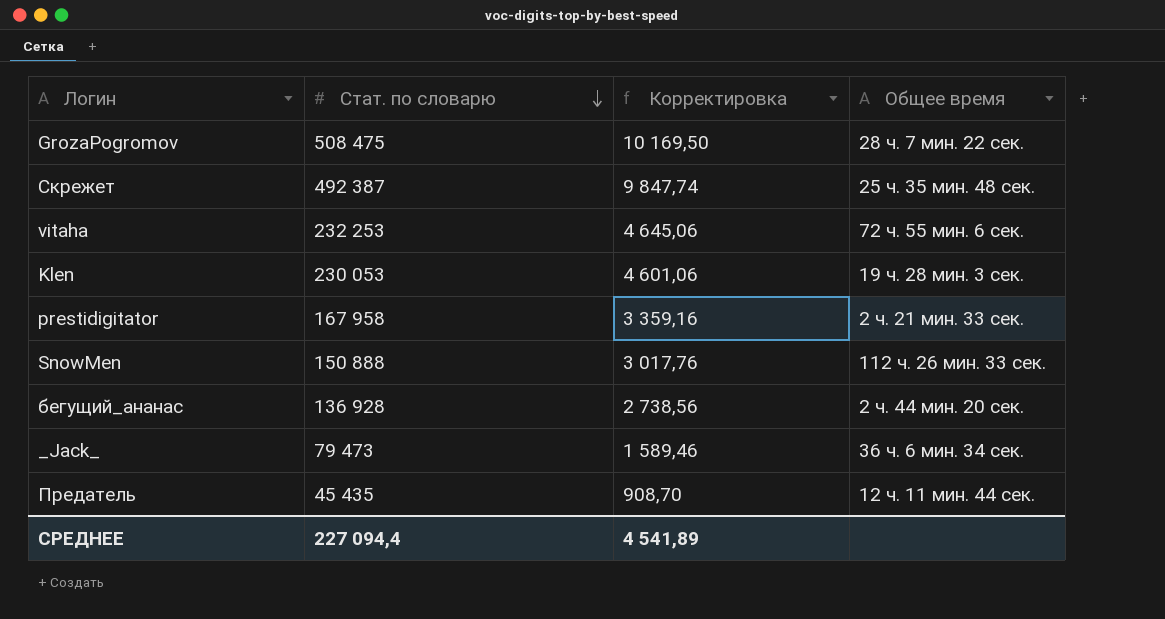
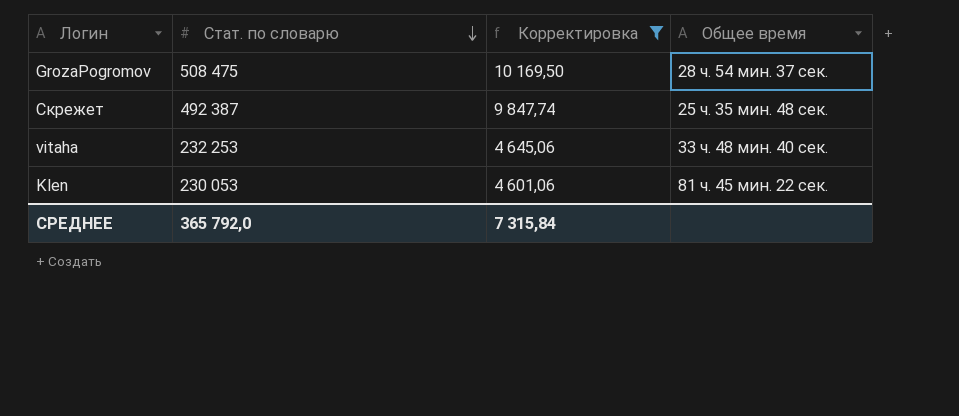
filter: none -> Корректировка >= 4 601,06
GrozaPogromov | Общее время: 28 ч. 7 мин. 22 сек. -> 28 ч. 54 мин. 37 сек.
vitaha | Общее время: 72 ч. 55 мин. 6 сек. -> 33 ч. 48 мин. 40 сек.
Klen | Общее время: 19 ч. 28 мин. 3 сек. -> 81 ч. 45 мин. 22 сек.
СРЕДНЕЕ | Стат. по словарю: 227 094,4 -> 365 792,0
СРЕДНЕЕ | Корректировка: 4 541,89 -> 7 315,84

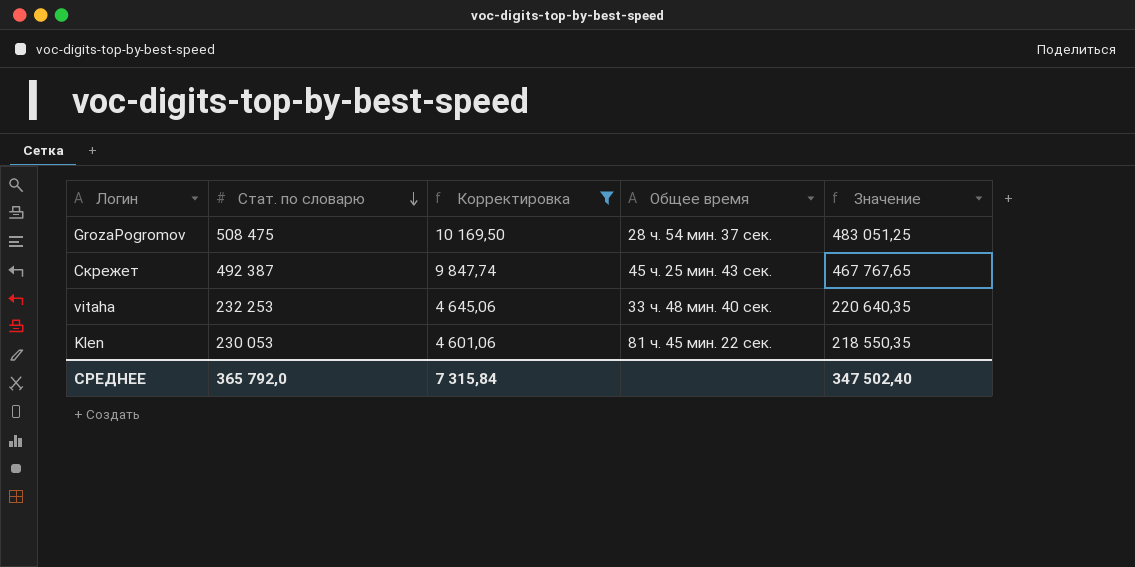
column Значение | formula: none -> [Стат. по словарю] * 0,95
Скрежет | Общее время: 25 ч. 35 мин. 48 сек. -> 45 ч. 25 мин. 43 сек.

